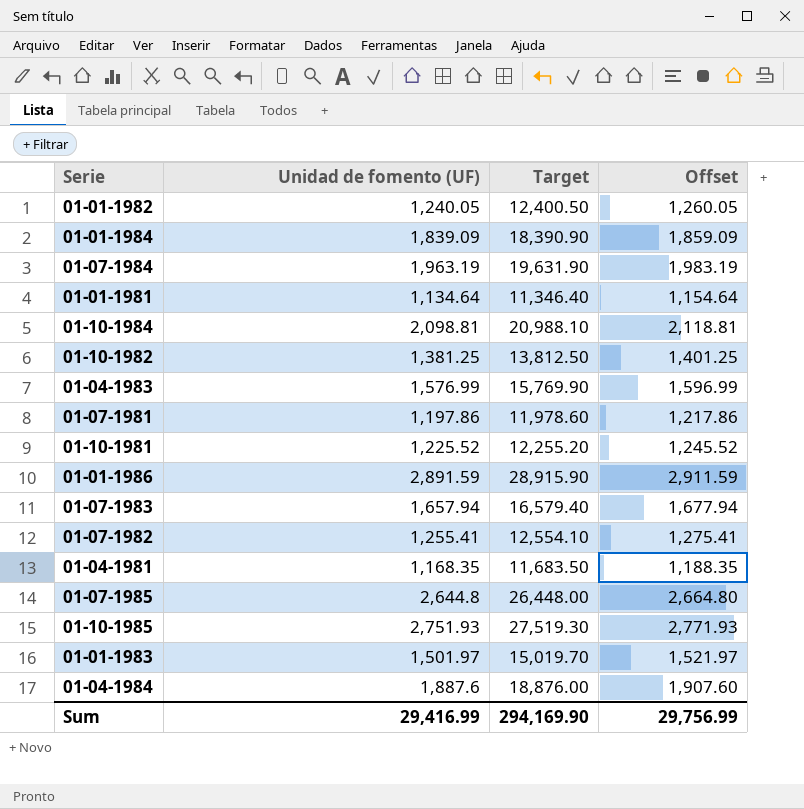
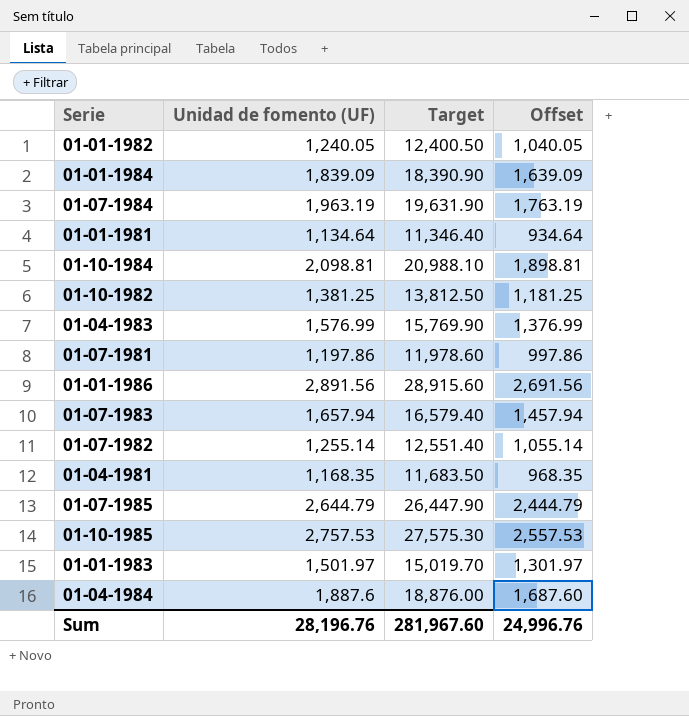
column Offset | formula: [Unidad de fomento (UF)] + 20 -> [Unidad de fomento (UF)] - 200
row 01-10-1981: 1,225.52 | 12,255.20 | 1,245.52 -> none
01-01-1986 | Unidad de fomento (UF): 2,891.59 -> 2,891.56
01-01-1986 | Target: 28,915.90 -> 28,915.60
01-07-1982 | Unidad de fomento (UF): 1,255.41 -> 1,255.14
01-07-1982 | Target: 12,554.10 -> 12,551.40
01-07-1985 | Unidad de fomento (UF): 2,644.8 -> 2,644.79
01-07-1985 | Target: 26,448.00 -> 26,447.90
01-10-1985 | Unidad de fomento (UF): 2,751.93 -> 2,757.53
01-10-1985 | Target: 27,519.30 -> 27,575.30
Sum | Unidad de fomento (UF): 29,416.99 -> 28,196.76
Sum | Target: 294,169.90 -> 281,967.60
Sum | Offset: 29,756.99 -> 24,996.76

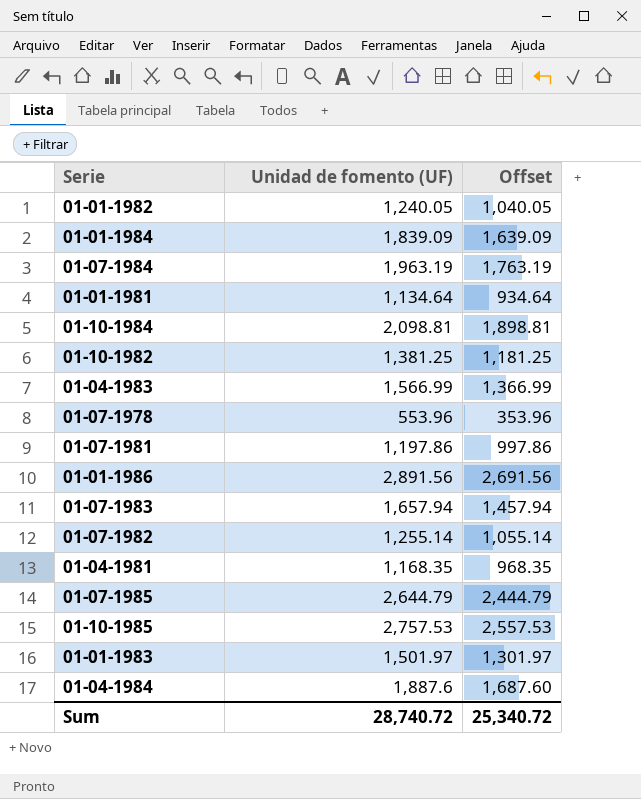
column Target | formula: [Unidad de fomento (UF)] * 10 -> none
01-04-1983 | Unidad de fomento (UF): 1,576.99 -> 1,566.99
01-04-1983 | Offset: 1,376.99 -> 1,366.99
row 01-07-1978: none -> 553.96 | 353.96
Sum | Unidad de fomento (UF): 28,196.76 -> 28,740.72
Sum | Offset: 24,996.76 -> 25,340.72

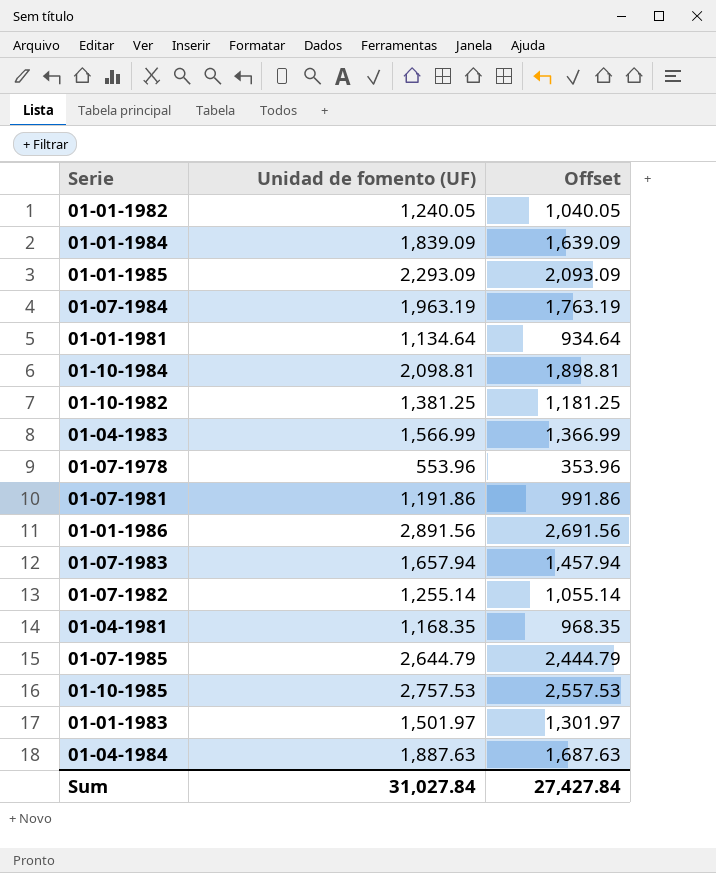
row 01-01-1985: none -> 2,293.09 | 2,093.09
01-07-1981 | Unidad de fomento (UF): 1,197.86 -> 1,191.86
01-07-1981 | Offset: 997.86 -> 991.86
01-04-1984 | Unidad de fomento (UF): 1,887.6 -> 1,887.63
01-04-1984 | Offset: 1,687.60 -> 1,687.63
Sum | Unidad de fomento (UF): 28,740.72 -> 31,027.84
Sum | Offset: 25,340.72 -> 27,427.84

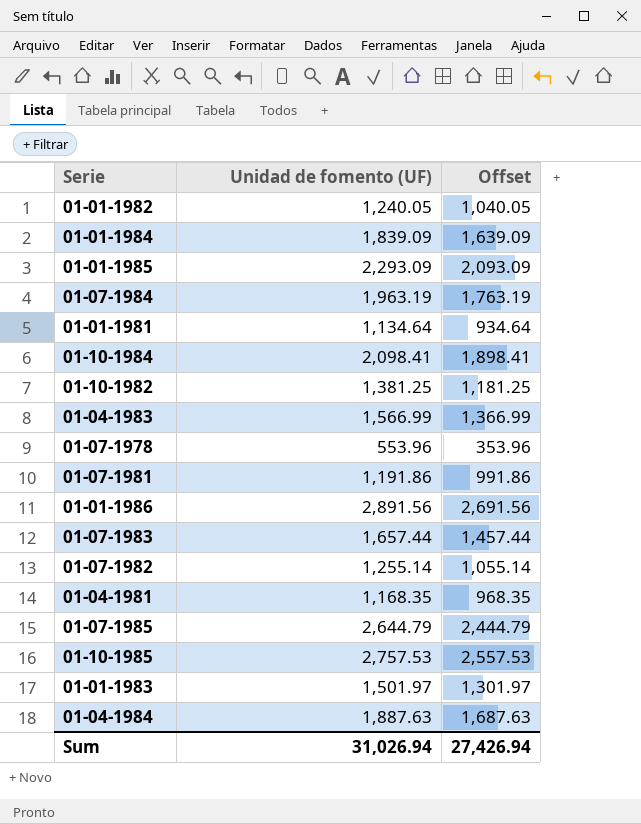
01-10-1984 | Unidad de fomento (UF): 2,098.81 -> 2,098.41
01-10-1984 | Offset: 1,898.81 -> 1,898.41
01-07-1983 | Unidad de fomento (UF): 1,657.94 -> 1,657.44
01-07-1983 | Offset: 1,457.94 -> 1,457.44
Sum | Unidad de fomento (UF): 31,027.84 -> 31,026.94
Sum | Offset: 27,427.84 -> 27,426.94

